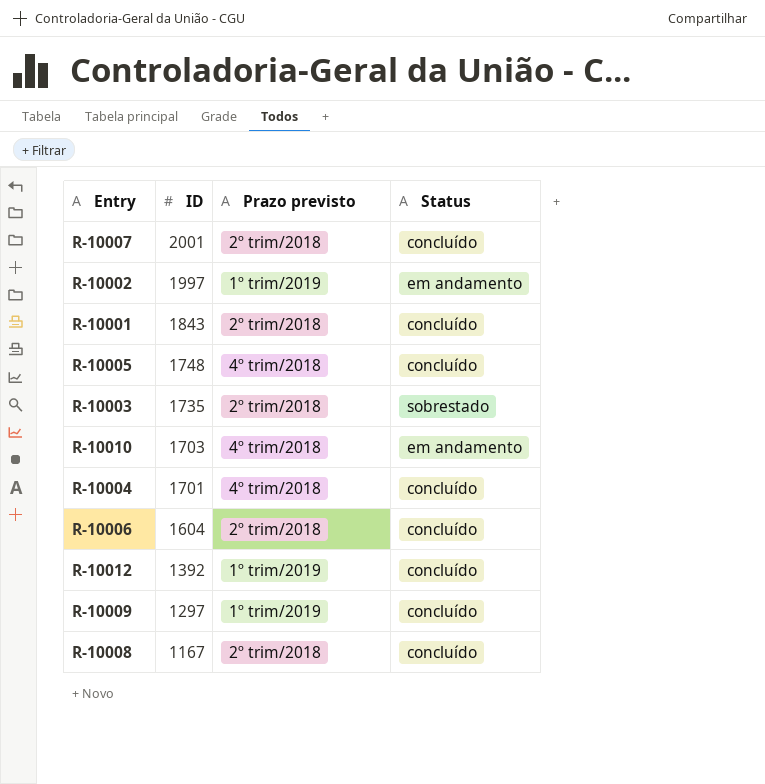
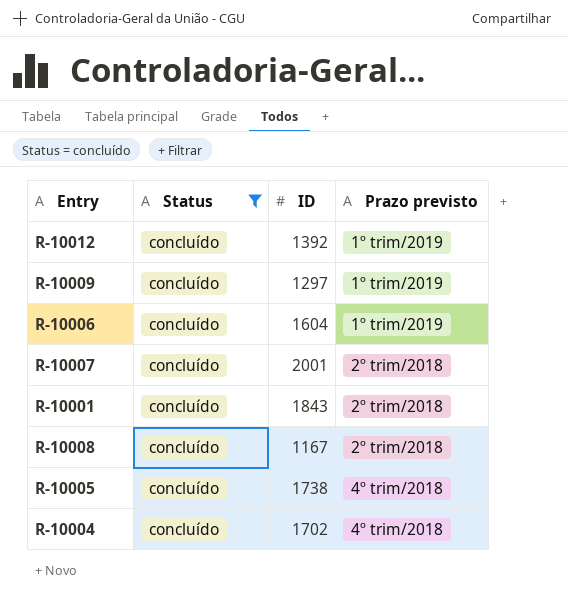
filter: none -> Status = concluído
row order: ID descending -> Prazo previsto ascending
column Status | position: 4 -> 2
R-10006 | Prazo previsto: 2º trim/2018 -> 1º trim/2019
R-10005 | ID: 1748 -> 1738
R-10004 | ID: 1701 -> 1702

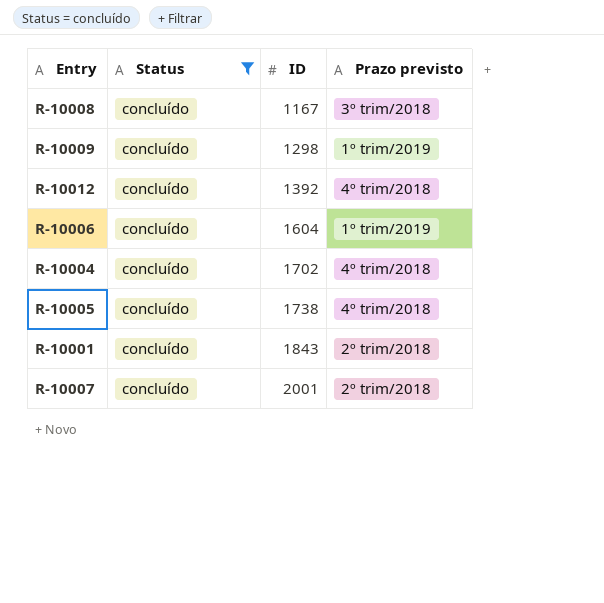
row order: Prazo previsto ascending -> ID ascending
R-10008 | Prazo previsto: 2º trim/2018 -> 3º trim/2018
R-10009 | ID: 1297 -> 1298
R-10012 | Prazo previsto: 1º trim/2019 -> 4º trim/2018

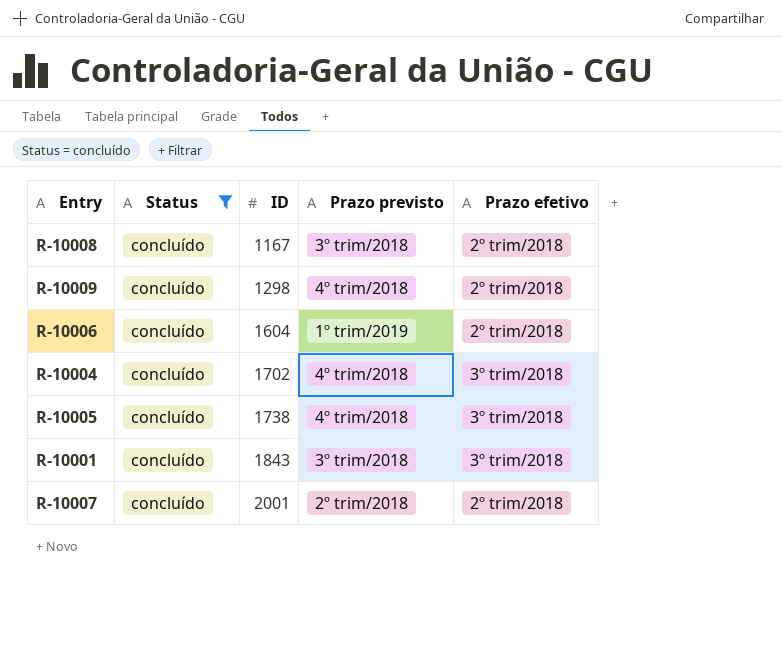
column Prazo efetivo | position: none -> 5
row R-10012: concluído | 1392 | 4º trim/2018 -> none
R-10009 | Prazo previsto: 1º trim/2019 -> 4º trim/2018
R-10001 | Prazo previsto: 2º trim/2018 -> 3º trim/2018

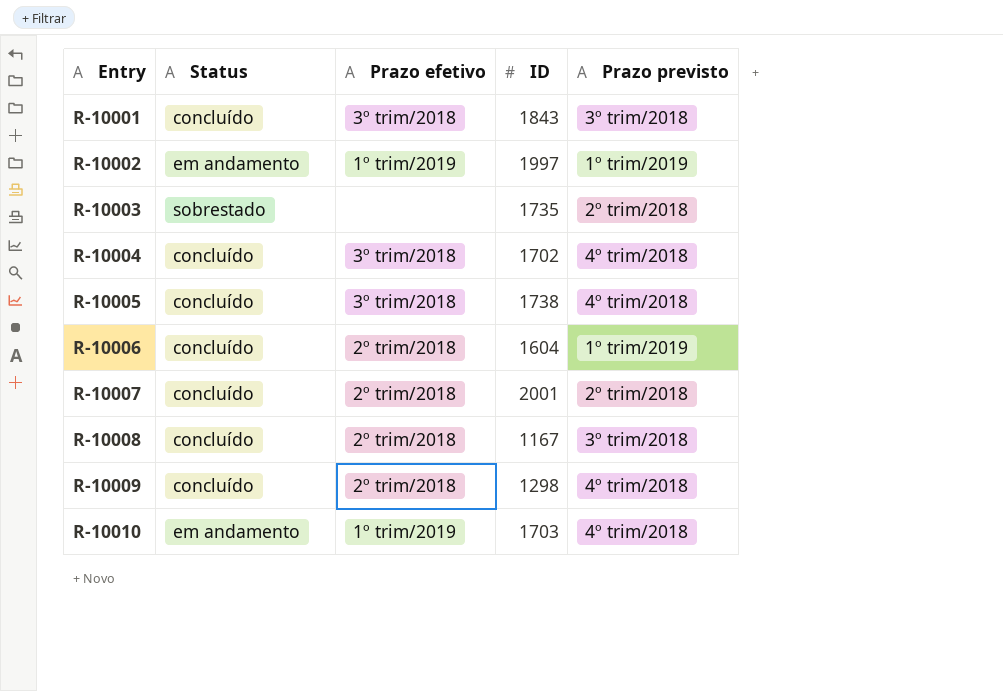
filter: Status = concluído -> none
row order: ID ascending -> Entry ascending
column Prazo efetivo | position: 5 -> 3

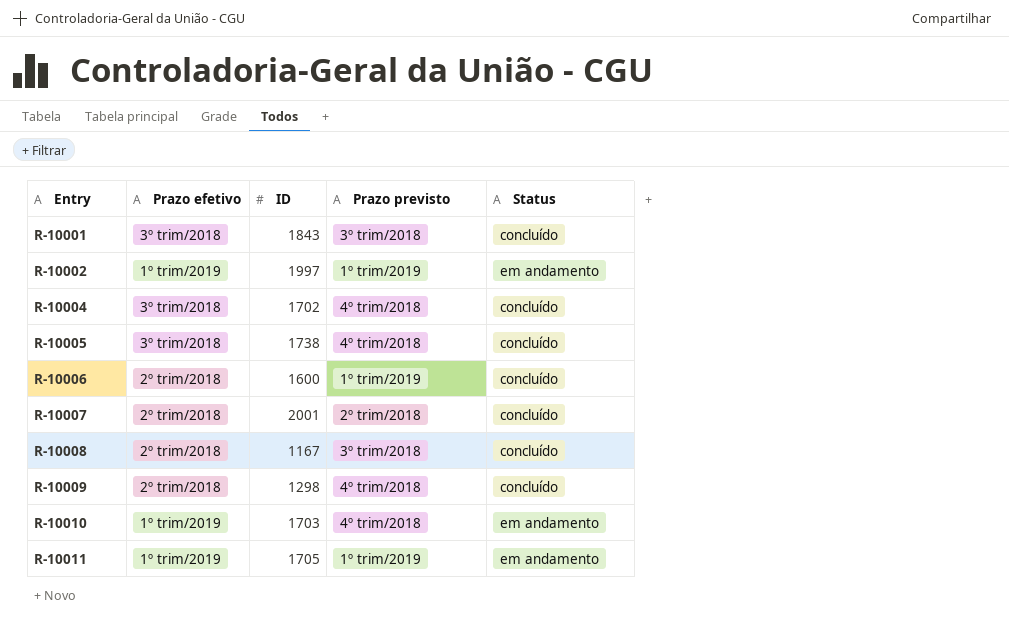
column Status | position: 2 -> 5
row R-10003: sobrestado | none | 1735 | 2º trim/2018 -> none
R-10006 | ID: 1604 -> 1600
row R-10011: none -> 1º trim/2019 | 1705 | 1º trim/2019 | em andamento

